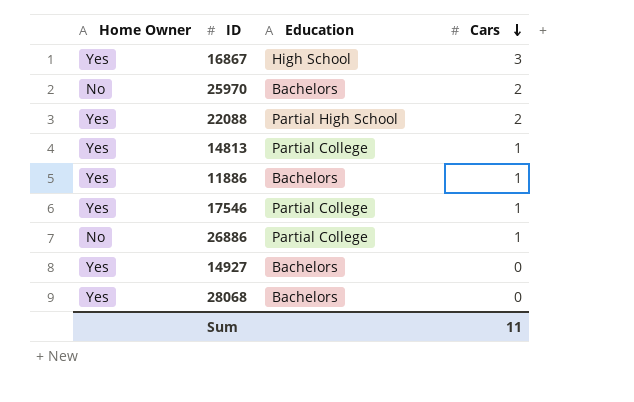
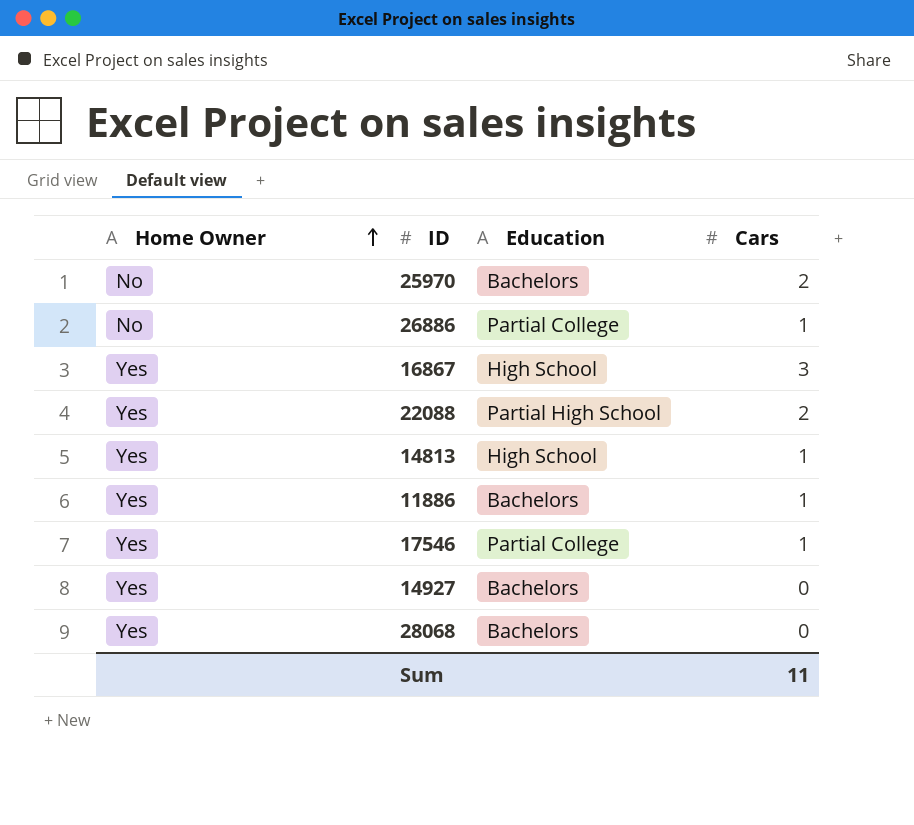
row order: Cars descending -> Home Owner ascending
14813 | Education: Partial College -> High School

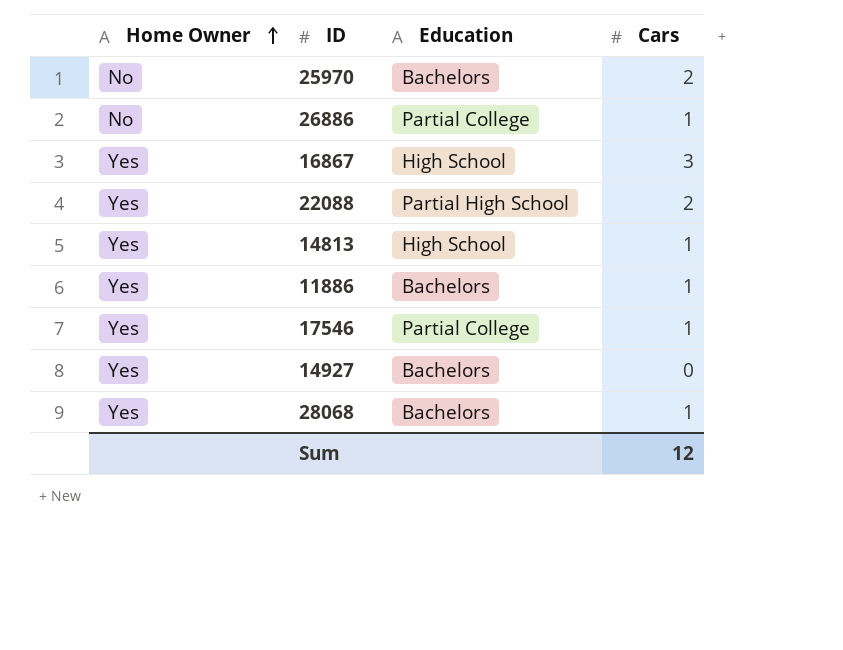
28068 | Cars: 0 -> 1
Sum | Cars: 11 -> 12

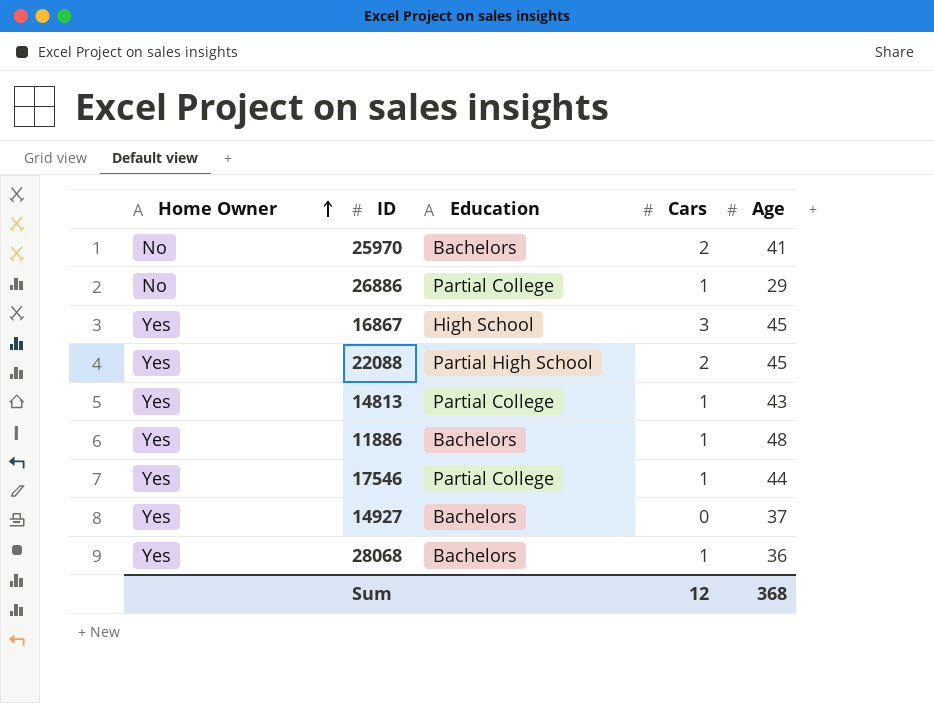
column Age | position: none -> 5
14813 | Education: High School -> Partial College

